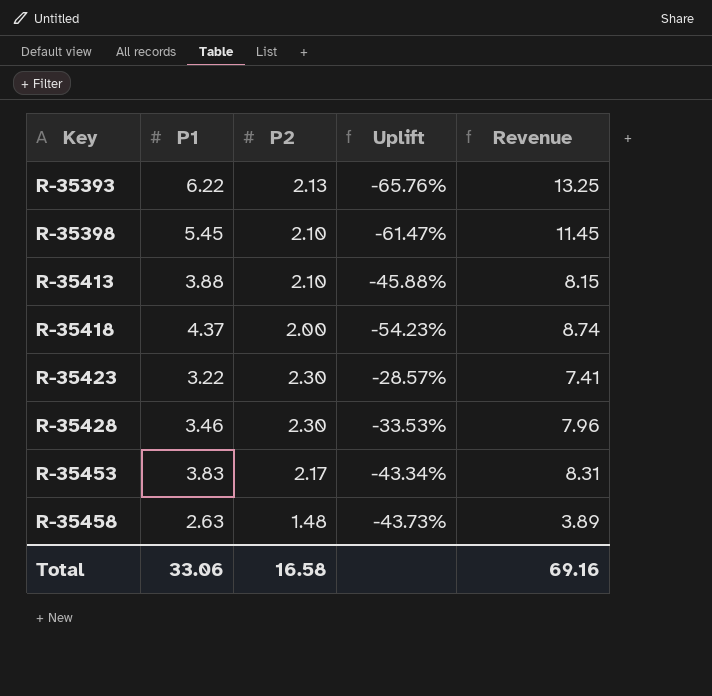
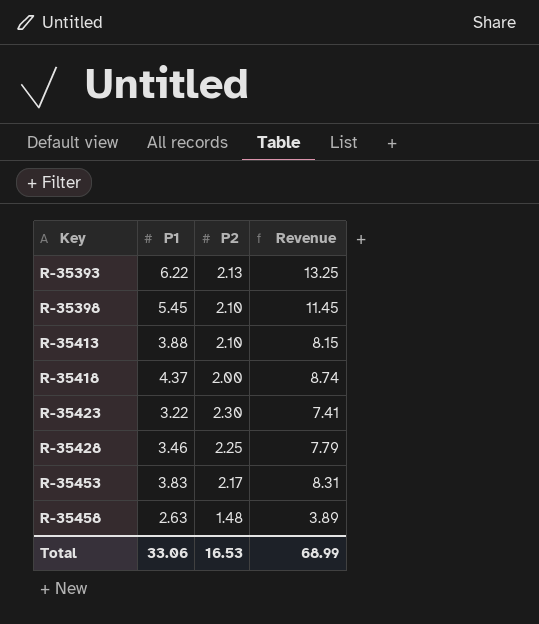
column Uplift | formula: ([P2] - [P1]) / [P1] -> none
R-35428 | P2: 2.30 -> 2.25
R-35428 | Revenue: 7.96 -> 7.79
Total | P2: 16.58 -> 16.53
Total | Revenue: 69.16 -> 68.99

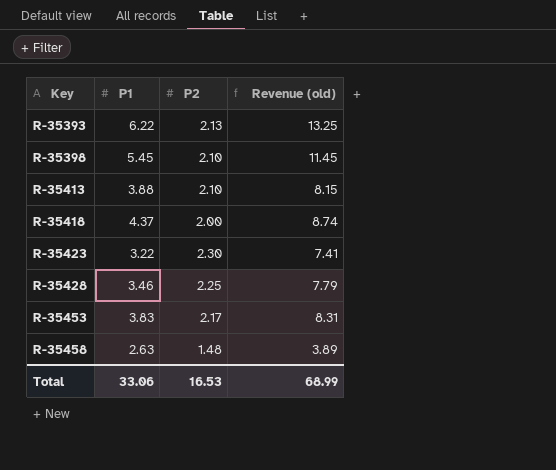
column name: Revenue -> Revenue (old)

